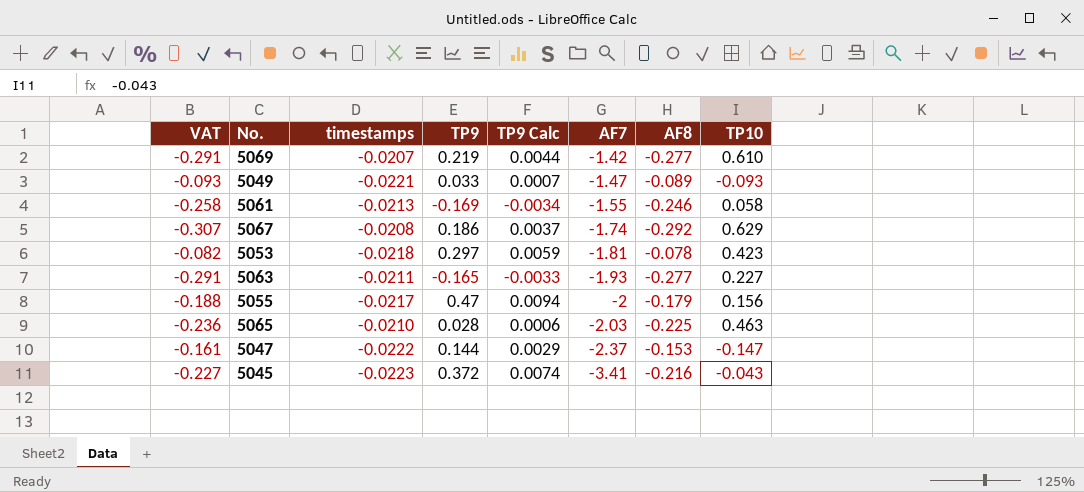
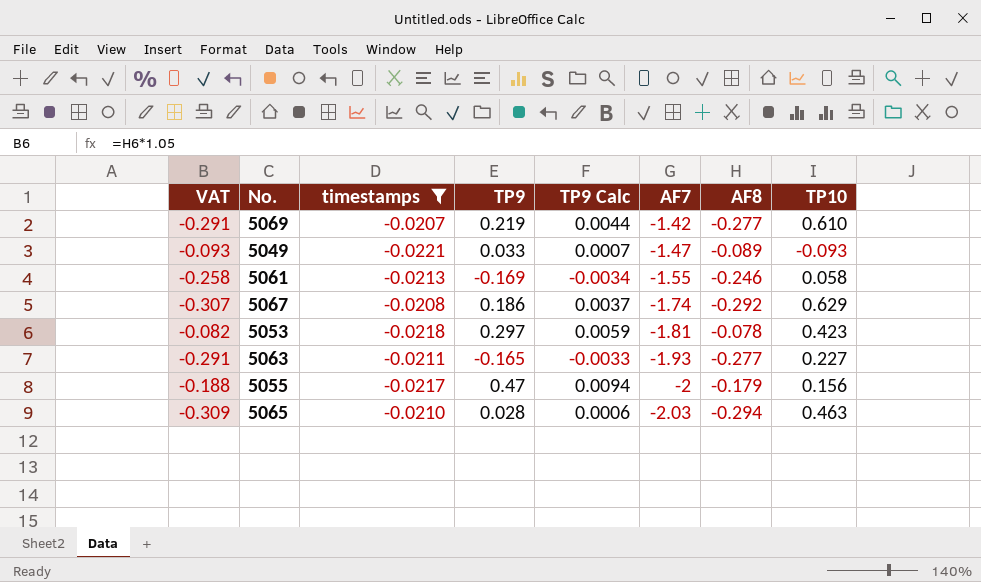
filter: none -> timestamps >= -0.0221
5065 | VAT: -0.236 -> -0.309
5065 | AF8: -0.225 -> -0.294

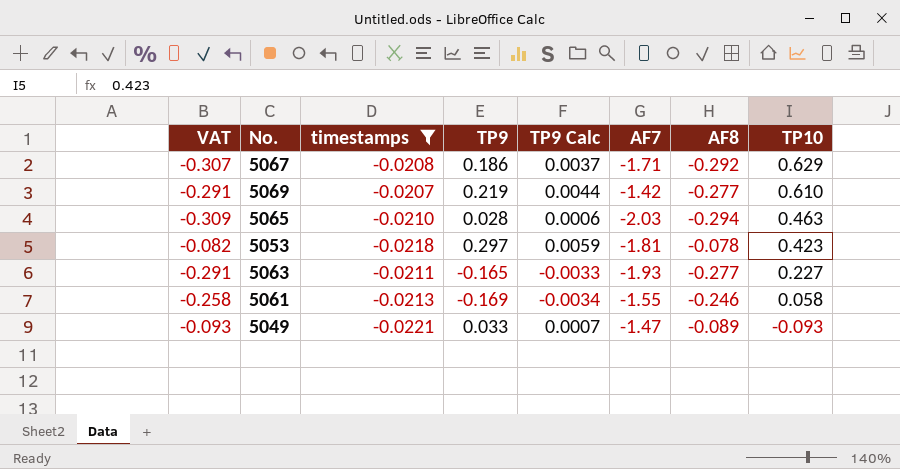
row order: AF7 descending -> TP10 descending
row 5055: -0.188 | -0.0217 | 0.47 | 0.0094 | -2 | -0.179 | 0.156 -> none
5067 | AF7: -1.74 -> -1.71

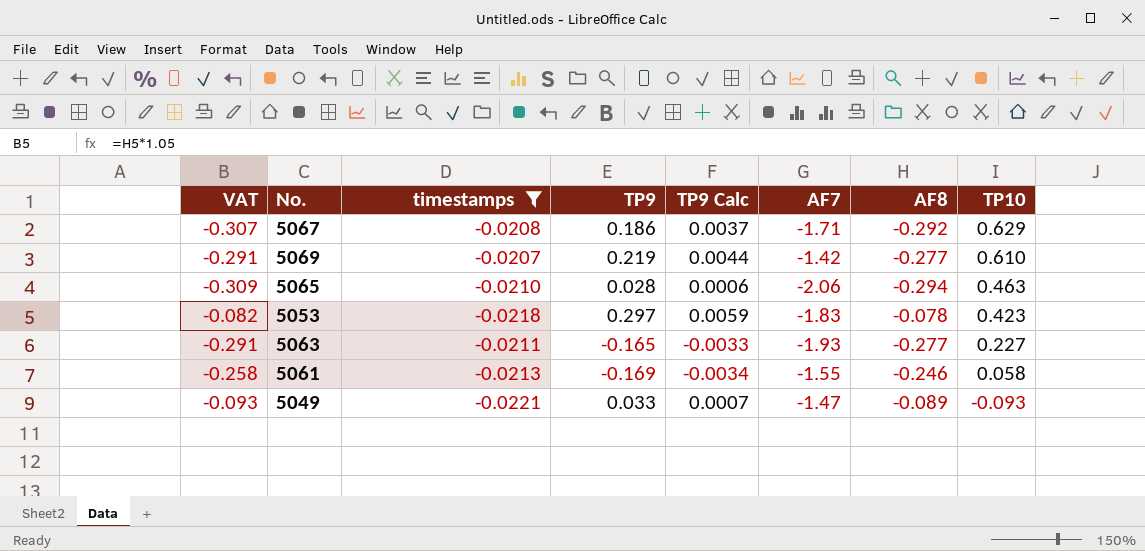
5065 | AF7: -2.03 -> -2.06
5053 | AF7: -1.81 -> -1.83

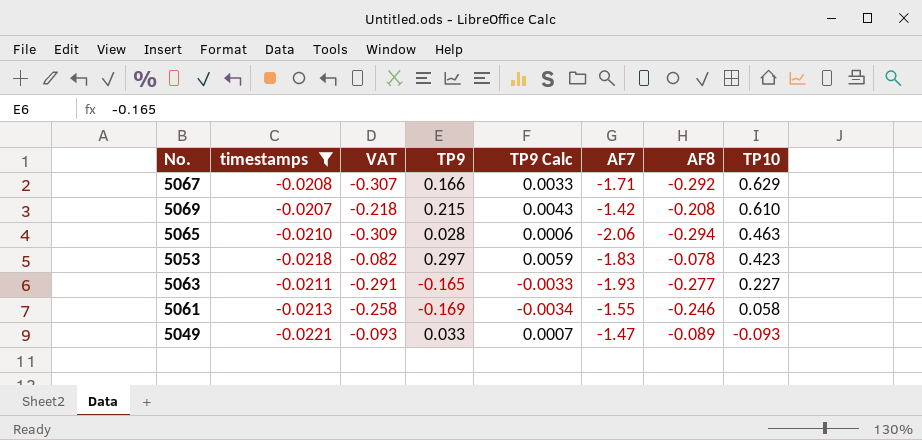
column VAT | position: 1 -> 3
5067 | TP9: 0.186 -> 0.166
5067 | TP9 Calc: 0.0037 -> 0.0033
5069 | VAT: -0.291 -> -0.218
5069 | TP9: 0.219 -> 0.215
5069 | TP9 Calc: 0.0044 -> 0.0043
5069 | AF8: -0.277 -> -0.208

